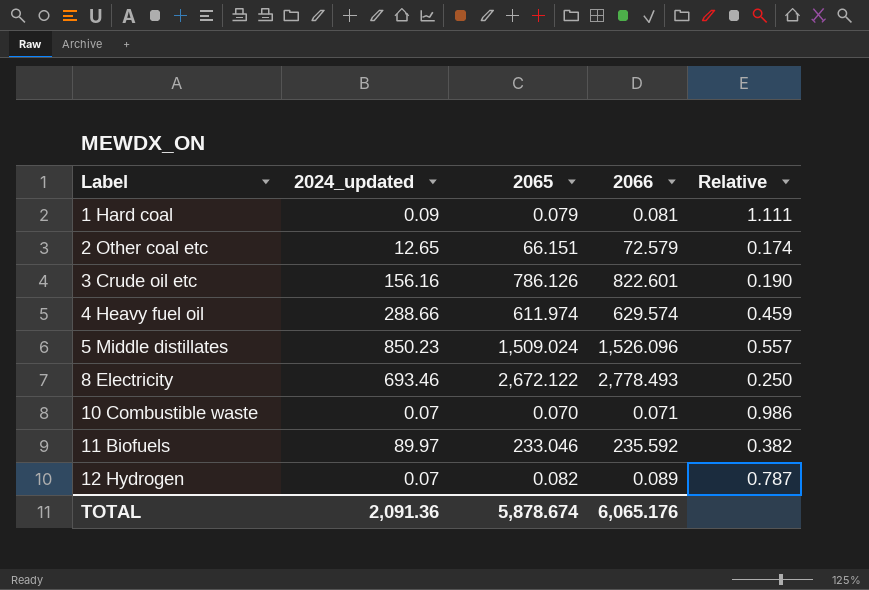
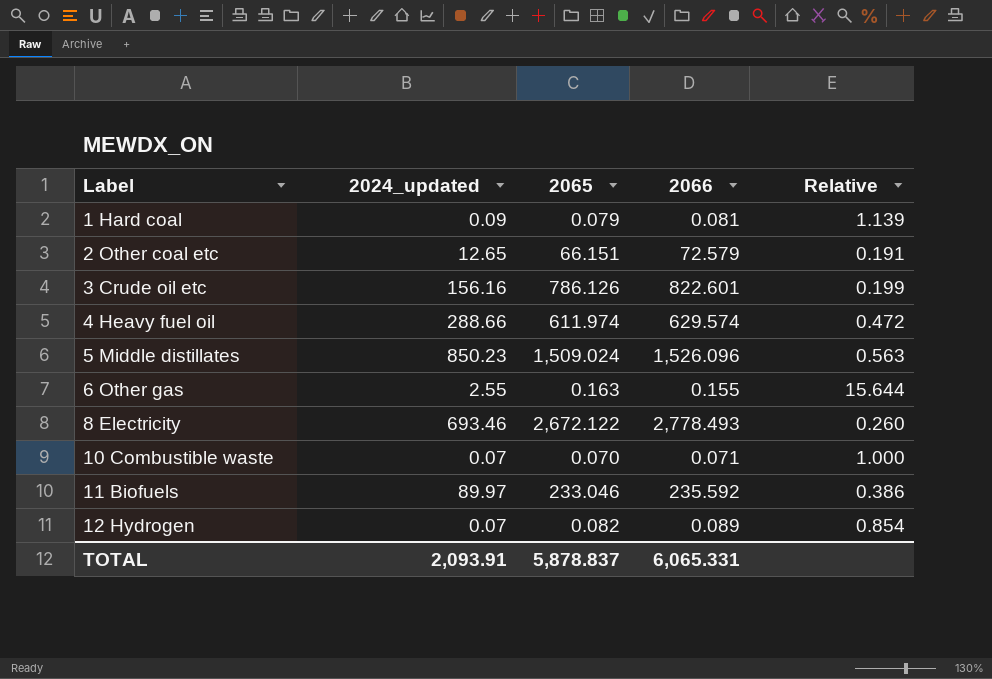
column Relative | formula: [2024_updated] / [2066] -> [2024_updated] / [2065]
row 6 Other gas: none -> 2.55 | 0.163 | 0.155 | 15.644
TOTAL | 2024_updated: 2,091.36 -> 2,093.91
TOTAL | 2065: 5,878.674 -> 5,878.837
TOTAL | 2066: 6,065.176 -> 6,065.331

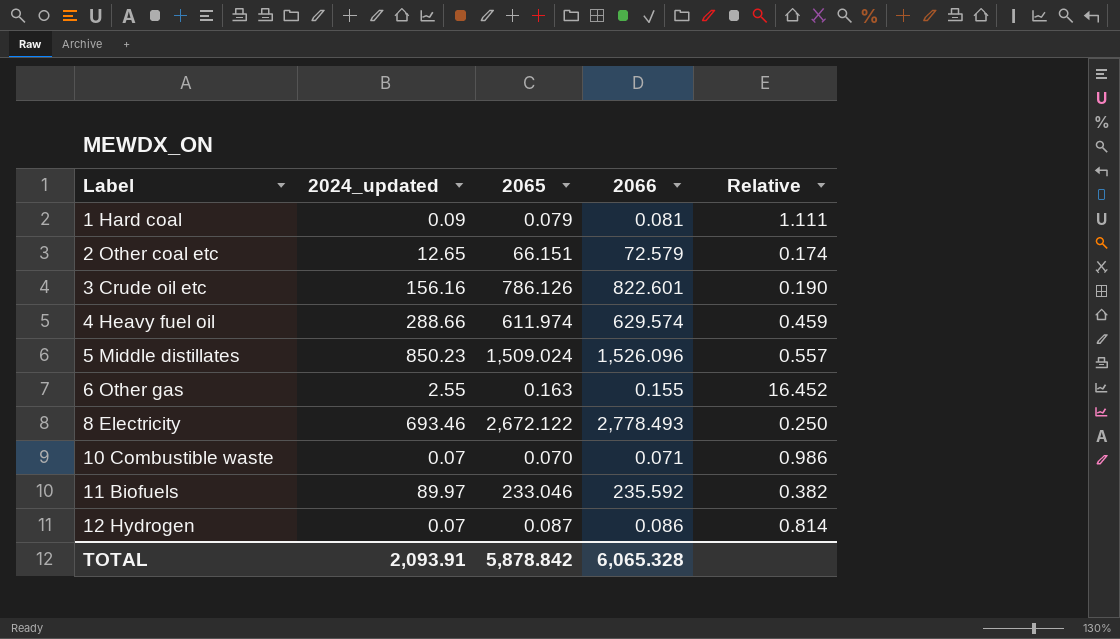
column Relative | formula: [2024_updated] / [2065] -> [2024_updated] / [2066]
12 Hydrogen | 2065: 0.082 -> 0.087
12 Hydrogen | 2066: 0.089 -> 0.086
TOTAL | 2065: 5,878.837 -> 5,878.842
TOTAL | 2066: 6,065.331 -> 6,065.328

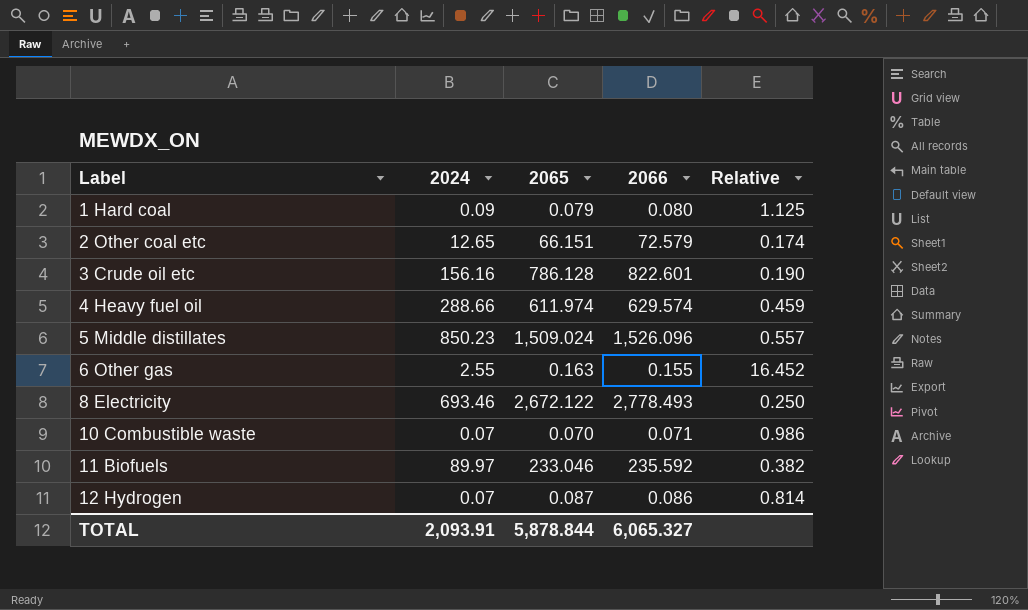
column name: 2024_updated -> 2024
1 Hard coal | 2066: 0.081 -> 0.080
1 Hard coal | Relative: 1.111 -> 1.125
3 Crude oil etc | 2065: 786.126 -> 786.128
TOTAL | 2065: 5,878.842 -> 5,878.844
TOTAL | 2066: 6,065.328 -> 6,065.327

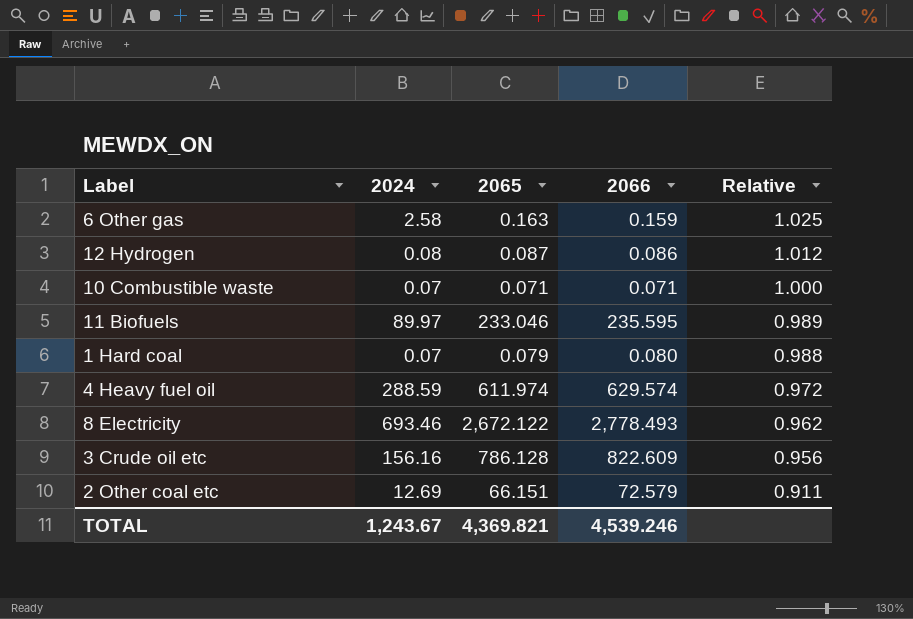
row order: Label ascending -> Relative descending
column Relative | formula: [2024] / [2066] -> [2065] / [2066]
row 5 Middle distillates: 850.23 | 1,509.024 | 1,526.096 | 0.557 -> none
6 Other gas | 2024: 2.55 -> 2.58
6 Other gas | 2066: 0.155 -> 0.159
12 Hydrogen | 2024: 0.07 -> 0.08
10 Combustible waste | 2065: 0.070 -> 0.071
11 Biofuels | 2066: 235.592 -> 235.595
1 Hard coal | 2024: 0.09 -> 0.07
4 Heavy fuel oil | 2024: 288.66 -> 288.59
3 Crude oil etc | 2066: 822.601 -> 822.609
2 Other coal etc | 2024: 12.65 -> 12.69
TOTAL | 2024: 2,093.91 -> 1,243.67
TOTAL | 2065: 5,878.844 -> 4,369.821
TOTAL | 2066: 6,065.327 -> 4,539.246

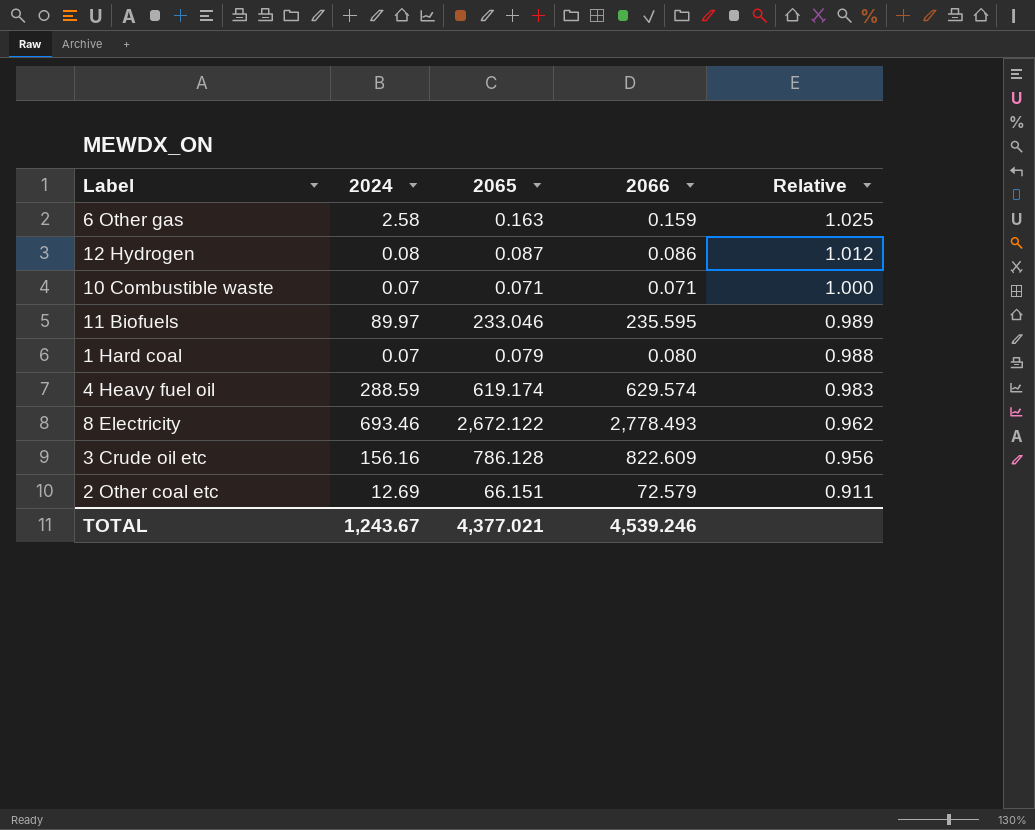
4 Heavy fuel oil | 2065: 611.974 -> 619.174
4 Heavy fuel oil | Relative: 0.972 -> 0.983
TOTAL | 2065: 4,369.821 -> 4,377.021

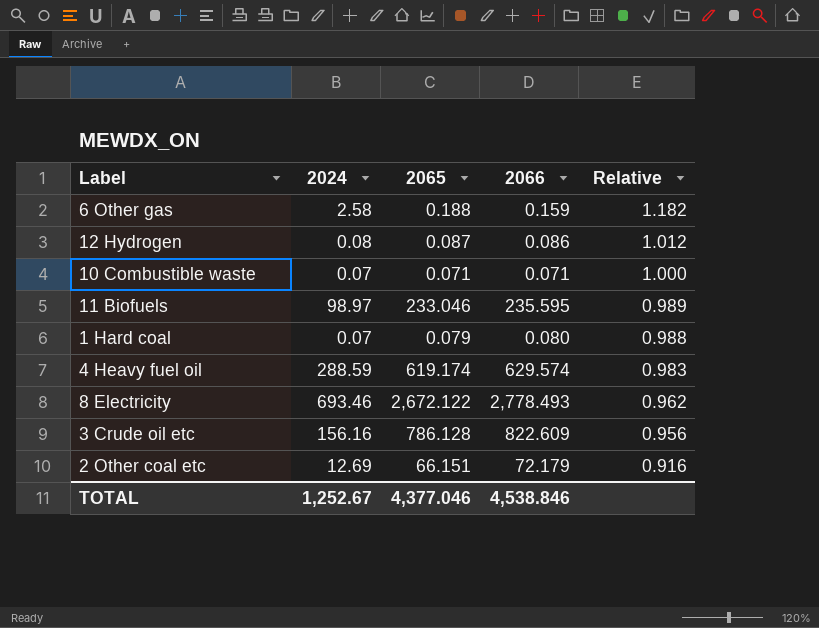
6 Other gas | 2065: 0.163 -> 0.188
6 Other gas | Relative: 1.025 -> 1.182
11 Biofuels | 2024: 89.97 -> 98.97
2 Other coal etc | 2066: 72.579 -> 72.179
2 Other coal etc | Relative: 0.911 -> 0.916
TOTAL | 2024: 1,243.67 -> 1,252.67
TOTAL | 2065: 4,377.021 -> 4,377.046
TOTAL | 2066: 4,539.246 -> 4,538.846

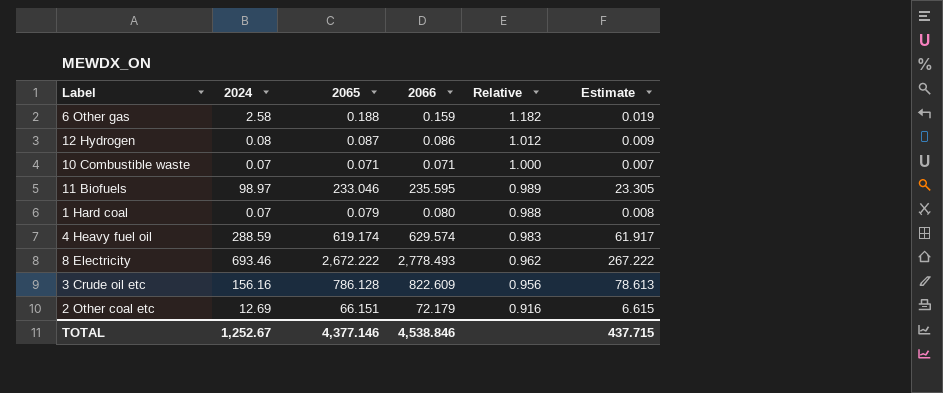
column Estimate | formula: none -> [2065] * 0.1
8 Electricity | 2065: 2,672.122 -> 2,672.222
TOTAL | 2065: 4,377.046 -> 4,377.146

